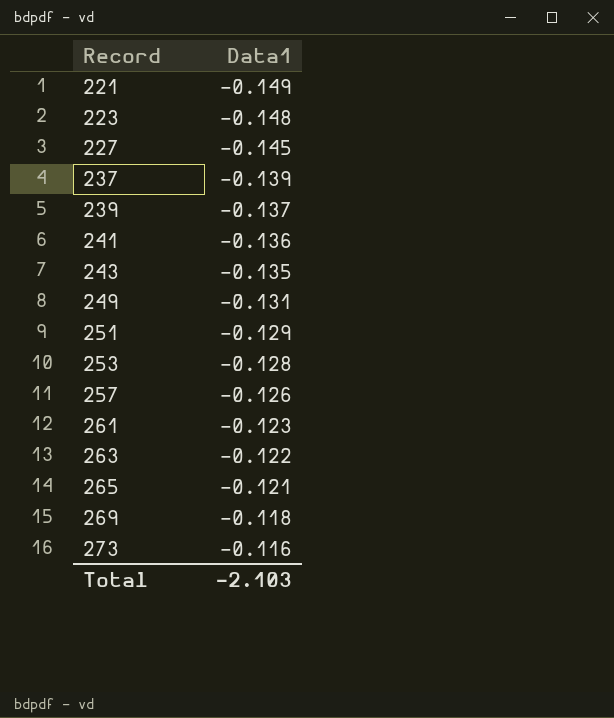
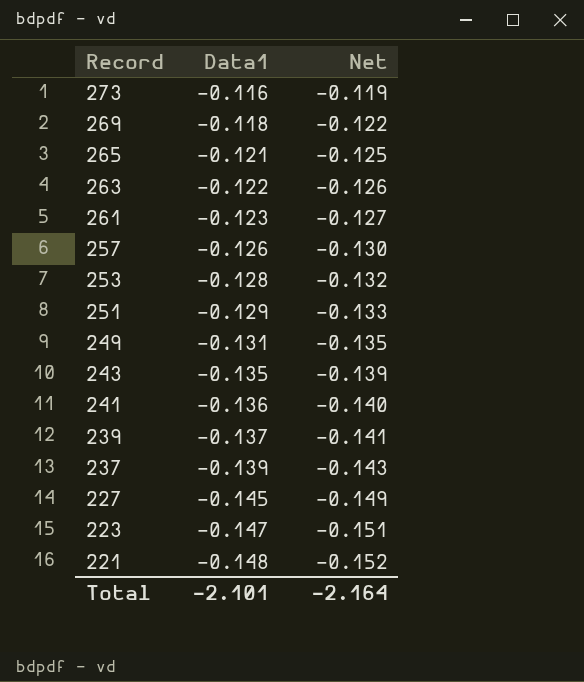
row order: Record ascending -> Record descending
column Net | formula: none -> [Data1] * 1.03
223 | Data1: -0.148 -> -0.147
221 | Data1: -0.149 -> -0.148
Total | Data1: -2.103 -> -2.101

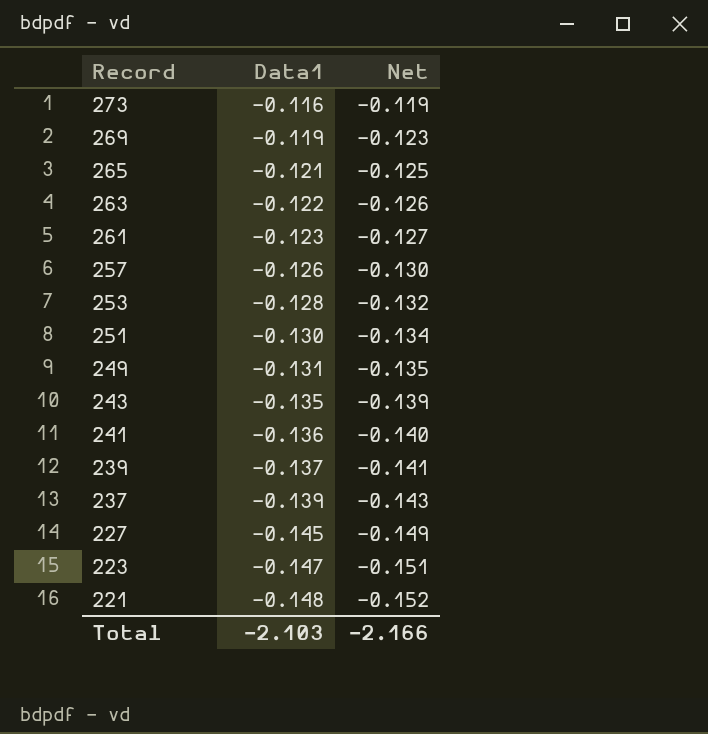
269 | Data1: -0.118 -> -0.119
269 | Net: -0.122 -> -0.123
251 | Data1: -0.129 -> -0.130
251 | Net: -0.133 -> -0.134
Total | Data1: -2.101 -> -2.103
Total | Net: -2.164 -> -2.166

